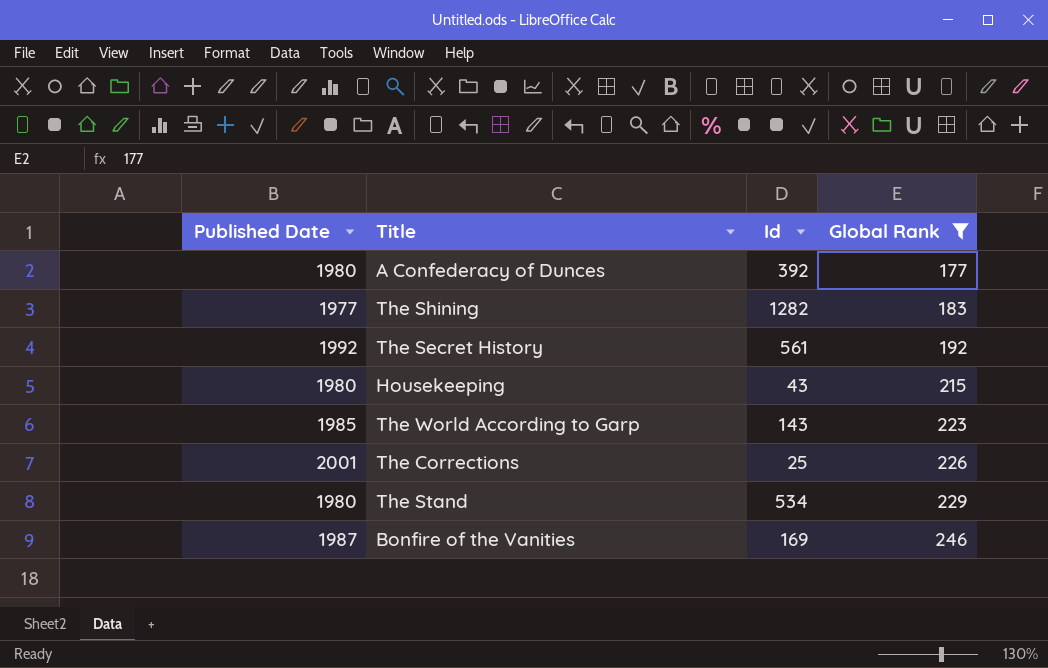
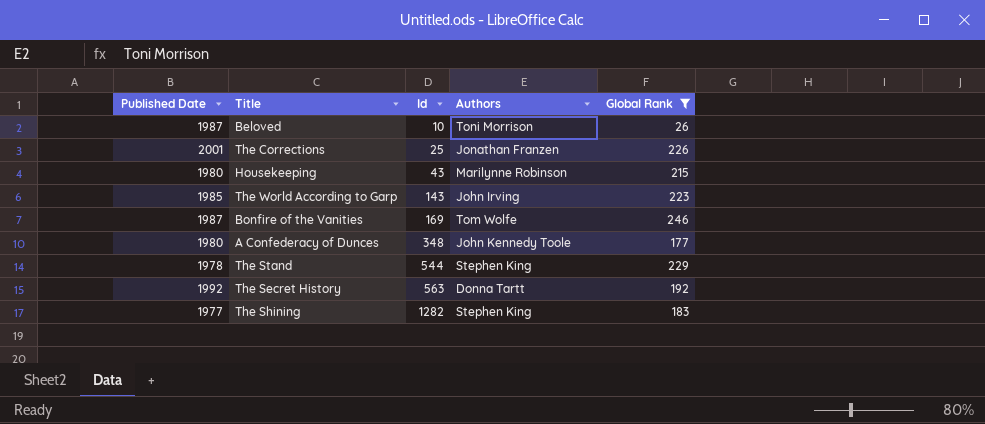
row order: Global Rank ascending -> Id ascending
column Authors | position: none -> 4
row Beloved: none -> 1987 | 10 | Toni Morrison | 26
A Confederacy of Dunces | Id: 392 -> 348
The Stand | Published Date: 1980 -> 1978
The Stand | Id: 534 -> 544
The Secret History | Id: 561 -> 563

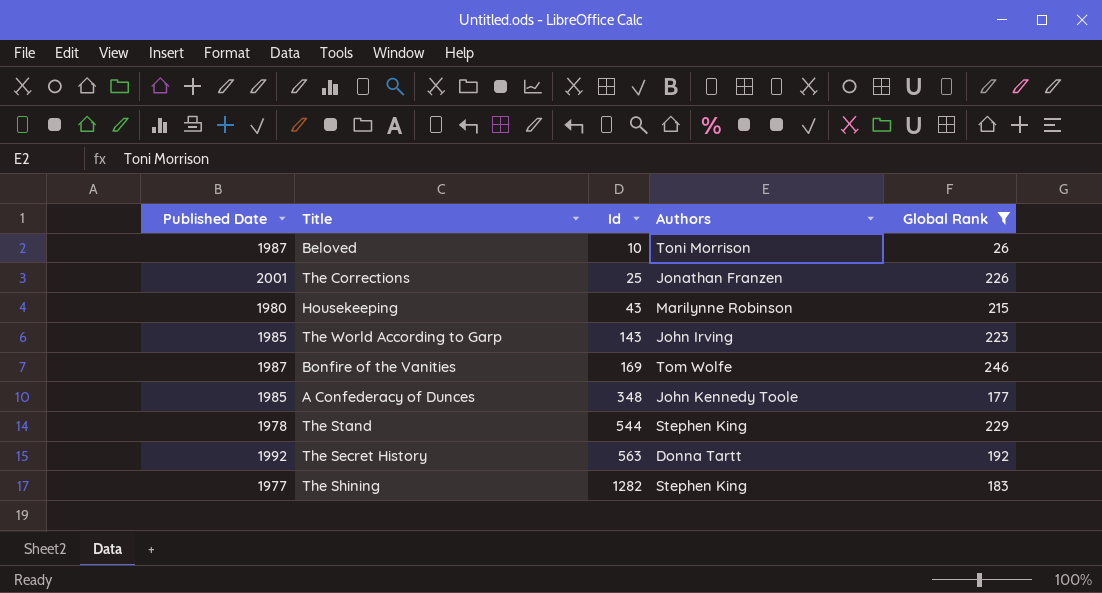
A Confederacy of Dunces | Published Date: 1980 -> 1985

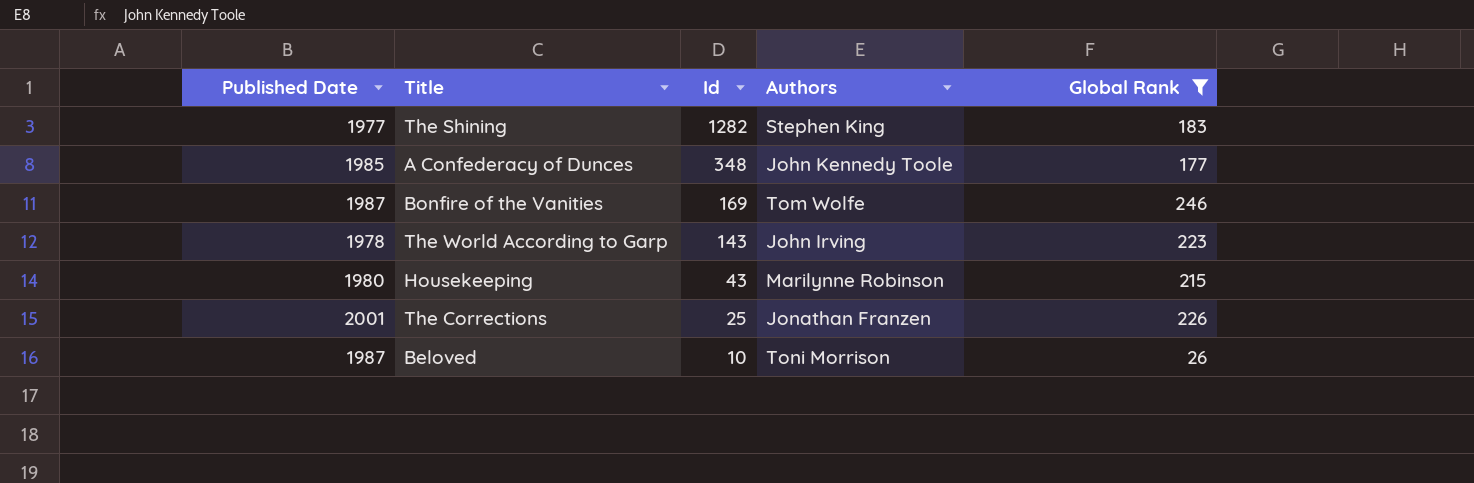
row order: Id ascending -> Id descending
row The Stand: 1978 | 544 | Stephen King | 229 -> none
row The Secret History: 1992 | 563 | Donna Tartt | 192 -> none
The World According to Garp | Published Date: 1985 -> 1978

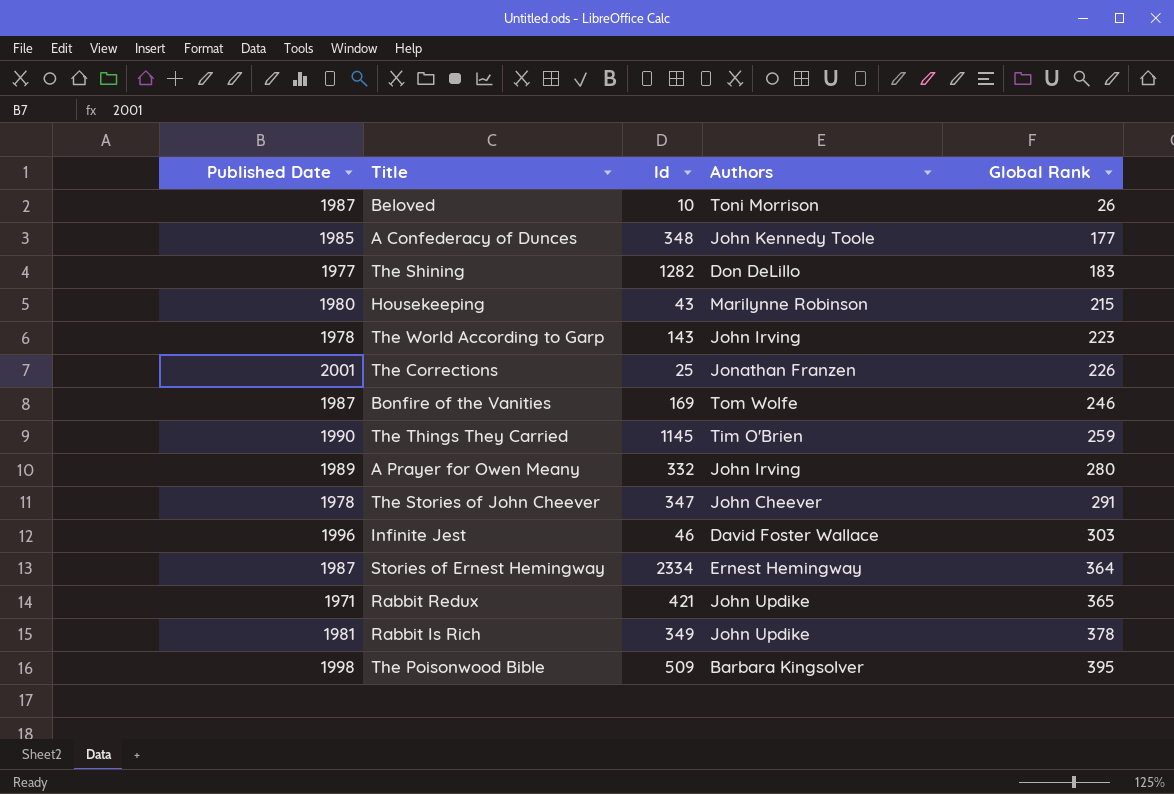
filter: Global Rank <= 246 -> none
row order: Id descending -> Global Rank ascending
The Shining | Authors: Stephen King -> Don DeLillo

